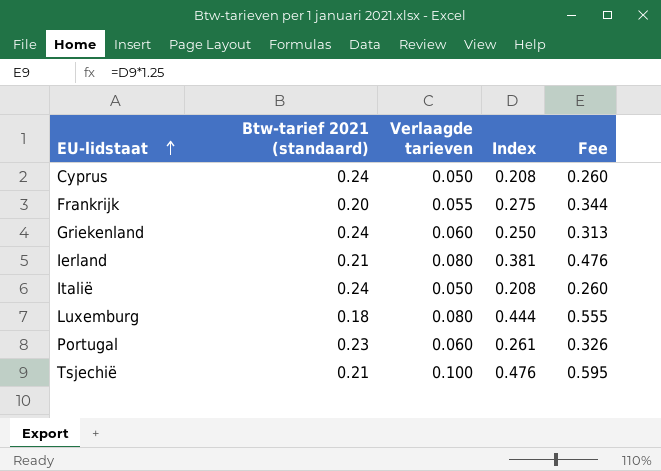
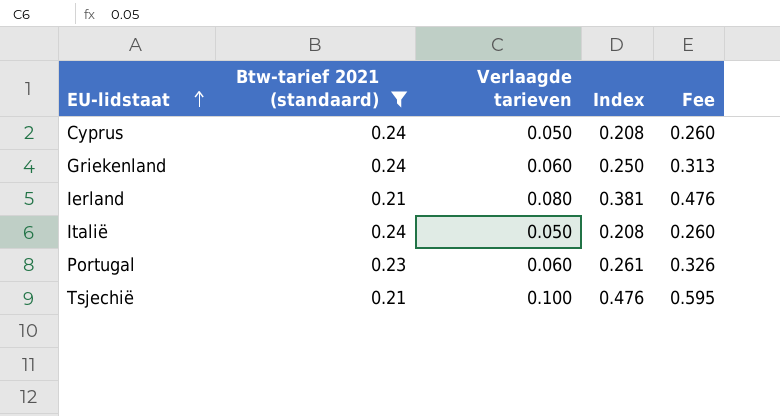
filter: none -> Btw-tarief 2021 (standaard) >= 0.21

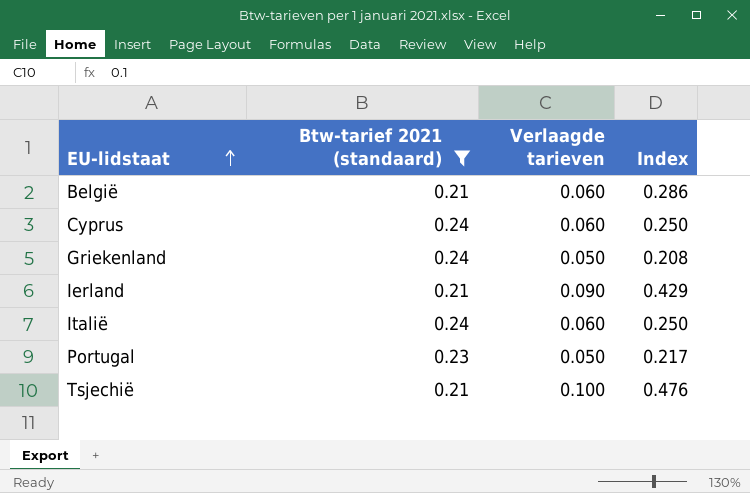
column Fee | formula: [Index] * 1.25 -> none
row België: none -> 0.21 | 0.060 | 0.286
Cyprus | Verlaagde tarieven: 0.050 -> 0.060
Cyprus | Index: 0.208 -> 0.250
Griekenland | Verlaagde tarieven: 0.060 -> 0.050
Griekenland | Index: 0.250 -> 0.208
Ierland | Verlaagde tarieven: 0.080 -> 0.090
Ierland | Index: 0.381 -> 0.429
Italië | Verlaagde tarieven: 0.050 -> 0.060
Italië | Index: 0.208 -> 0.250
Portugal | Verlaagde tarieven: 0.060 -> 0.050
Portugal | Index: 0.261 -> 0.217

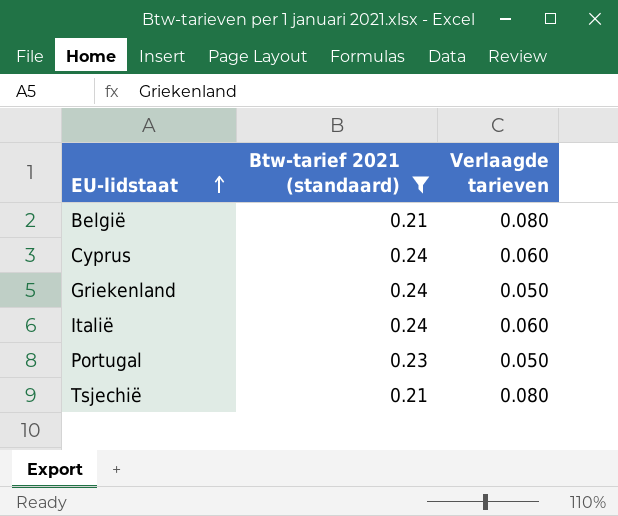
column Index | formula: [Verlaagde tarieven] / [Btw-tarief 2021 (standaard)] -> none
row Ierland: 0.21 | 0.090 | 0.429 -> none
België | Verlaagde tarieven: 0.060 -> 0.080
Tsjechië | Verlaagde tarieven: 0.100 -> 0.080

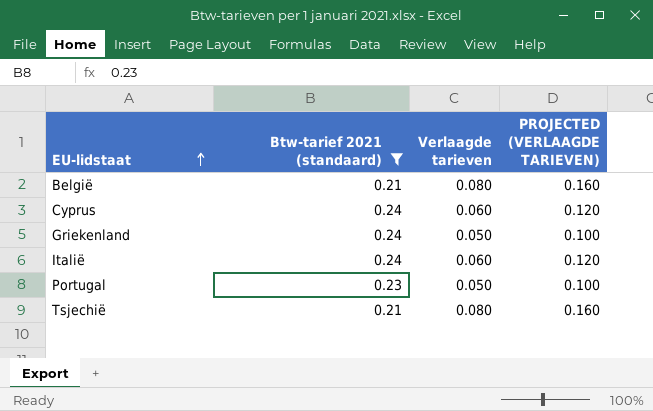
column PROJECTED (VERLAAGDE TARIEVEN) | formula: none -> [Verlaagde tarieven] * 2

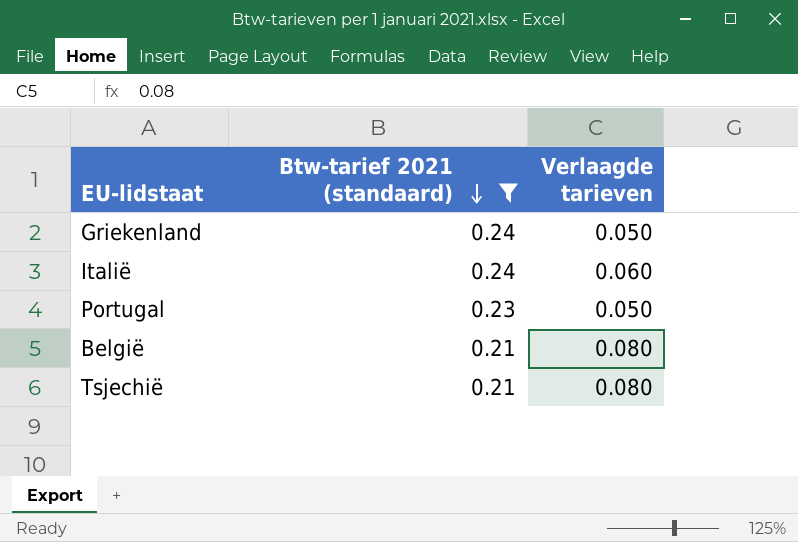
row order: EU-lidstaat ascending -> Btw-tarief 2021 (standaard) descending
column PROJECTED (VERLAAGDE TARIEVEN) | formula: [Verlaagde tarieven] * 2 -> none
row Cyprus: 0.24 | 0.060 | 0.120 -> none

